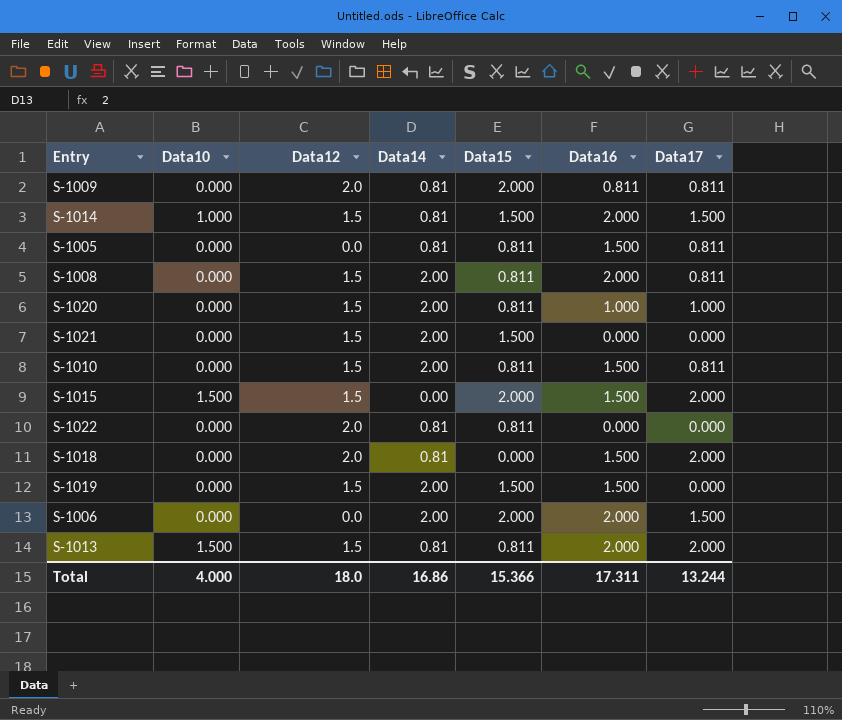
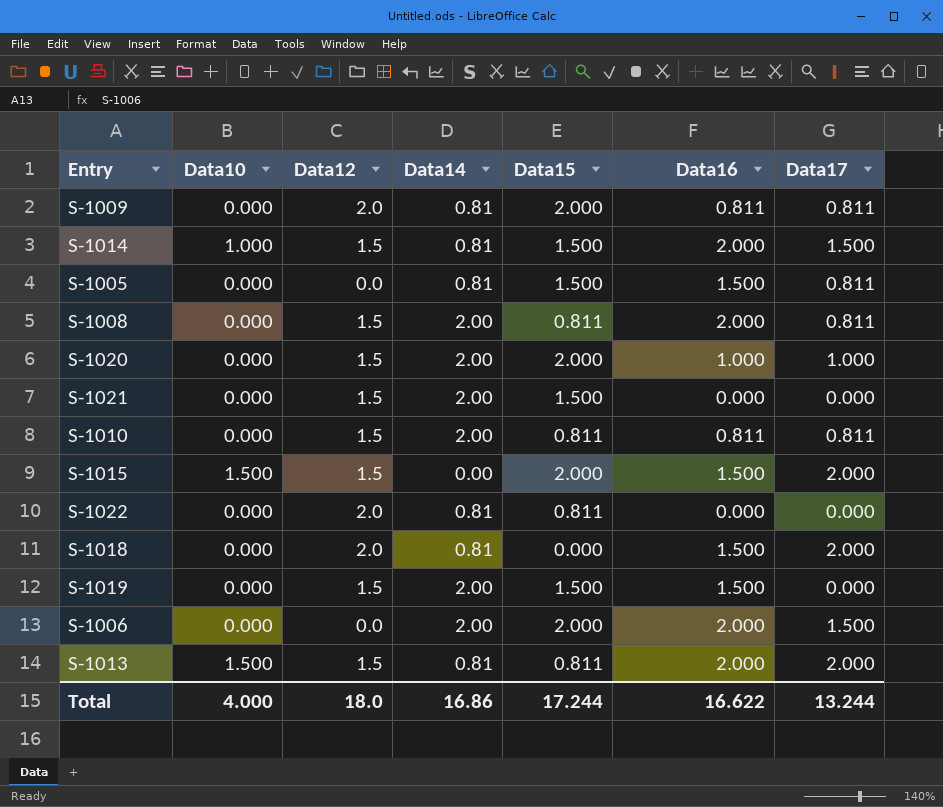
S-1005 | Data15: 0.811 -> 1.500
S-1020 | Data15: 0.811 -> 2.000
S-1010 | Data16: 1.500 -> 0.811
Total | Data15: 15.366 -> 17.244
Total | Data16: 17.311 -> 16.622

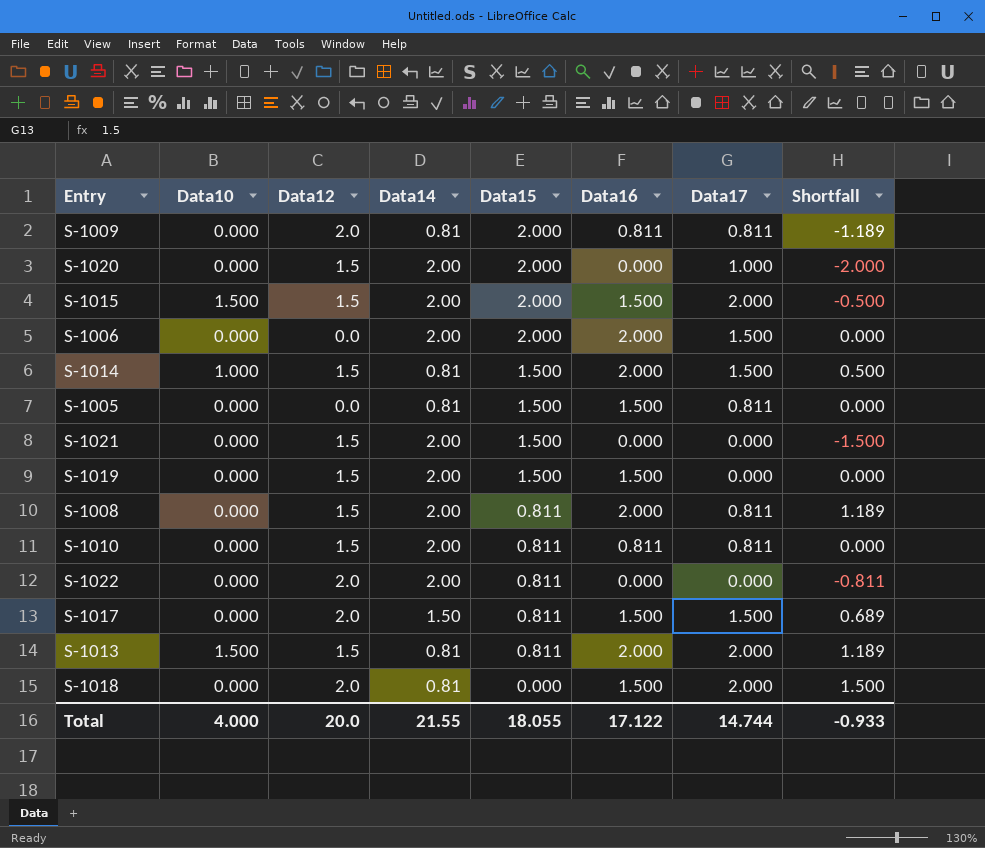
row order: none -> Data15 descending
column Shortfall | formula: none -> [Data16] - [Data15]
S-1020 | Data16: 1.000 -> 0.000
S-1015 | Data14: 0.00 -> 2.00
S-1022 | Data14: 0.81 -> 2.00
row S-1017: none -> 0.000 | 2.0 | 1.50 | 0.811 | 1.500 | 1.500 | 0.689
Total | Data12: 18.0 -> 20.0
Total | Data14: 16.86 -> 21.55
Total | Data15: 17.244 -> 18.055
Total | Data16: 16.622 -> 17.122
Total | Data17: 13.244 -> 14.744

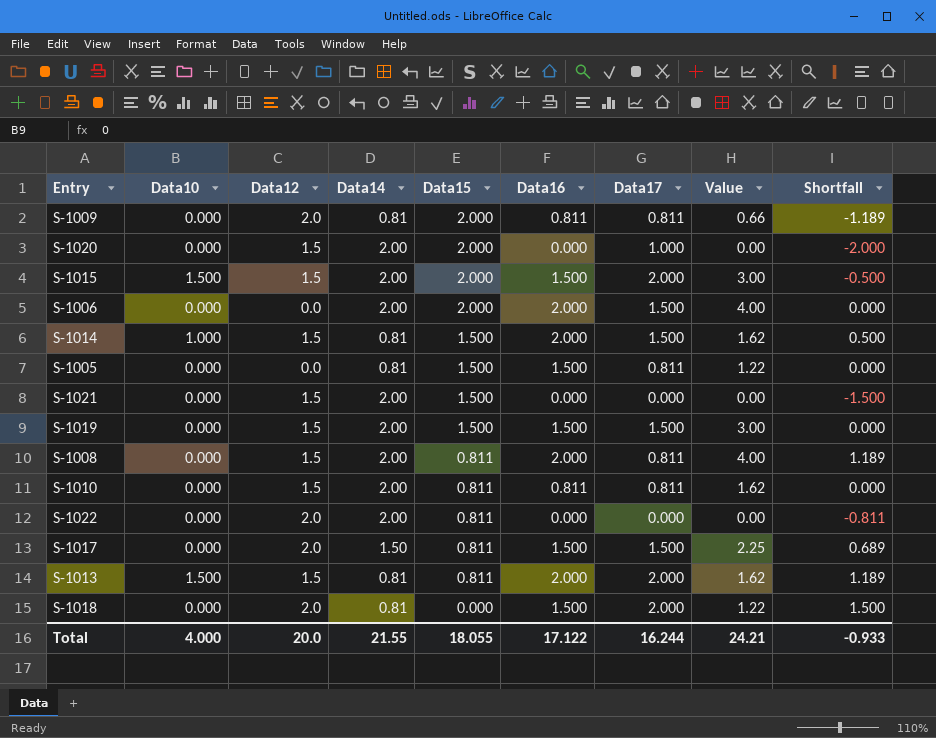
column Value | formula: none -> [Data14] * [Data16]
S-1019 | Data17: 0.000 -> 1.500
Total | Data17: 14.744 -> 16.244

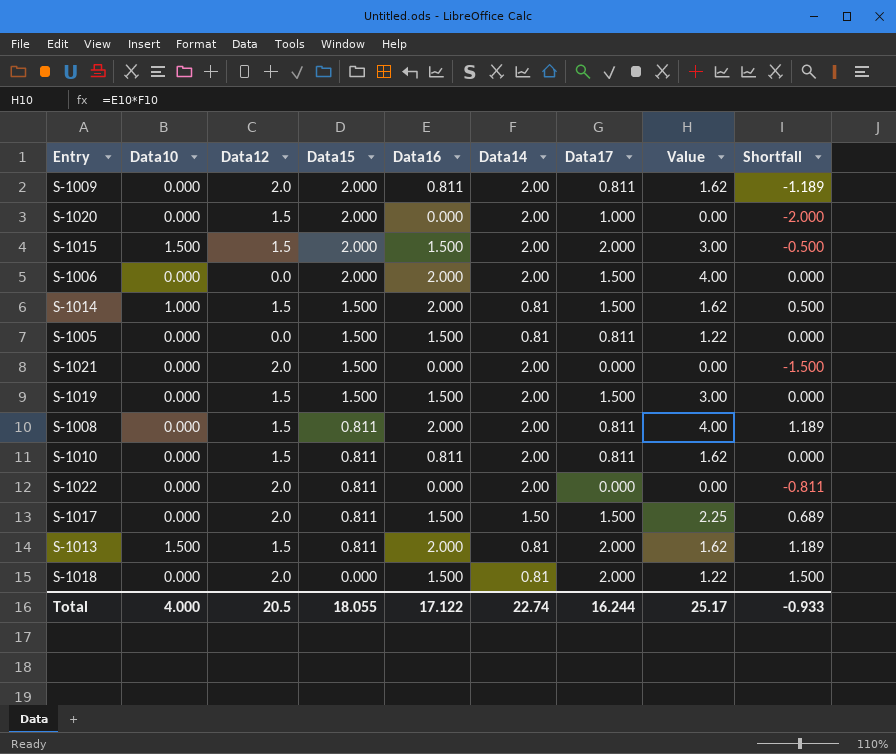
column Data14 | position: 4 -> 6
S-1009 | Data14: 0.81 -> 2.00
S-1009 | Value: 0.66 -> 1.62
S-1021 | Data12: 1.5 -> 2.0
Total | Data12: 20.0 -> 20.5
Total | Data14: 21.55 -> 22.74
Total | Value: 24.21 -> 25.17

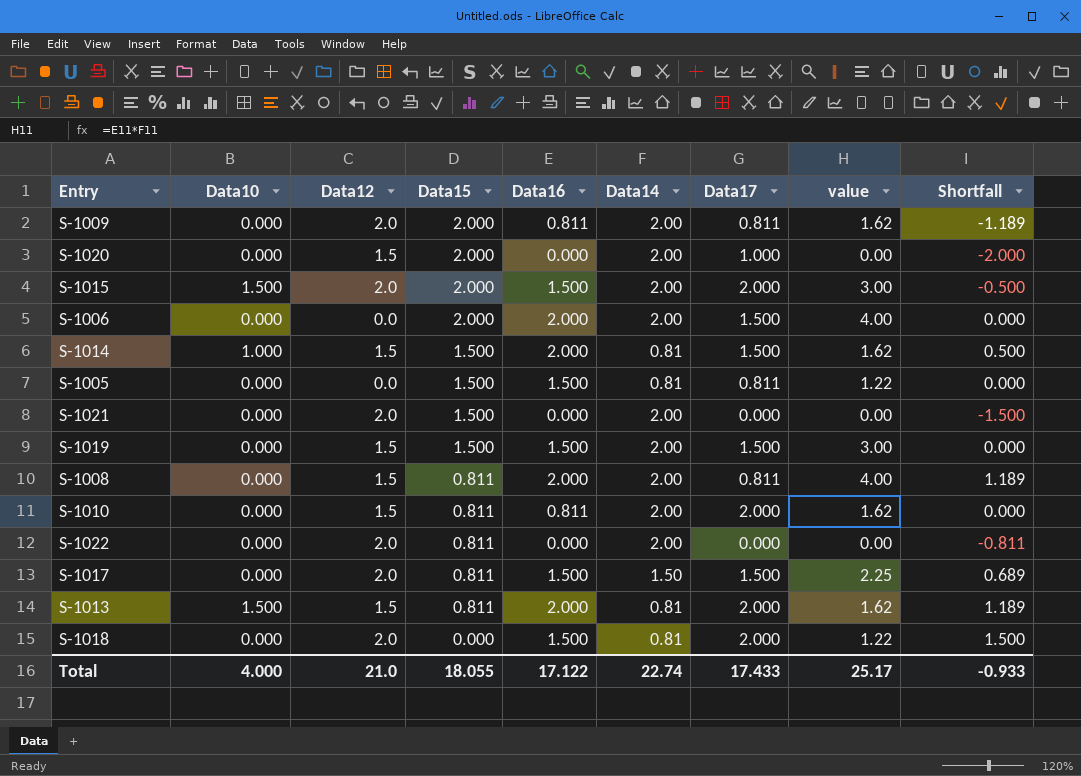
column name: Value -> value
S-1015 | Data12: 1.5 -> 2.0
S-1010 | Data17: 0.811 -> 2.000
Total | Data12: 20.5 -> 21.0
Total | Data17: 16.244 -> 17.433

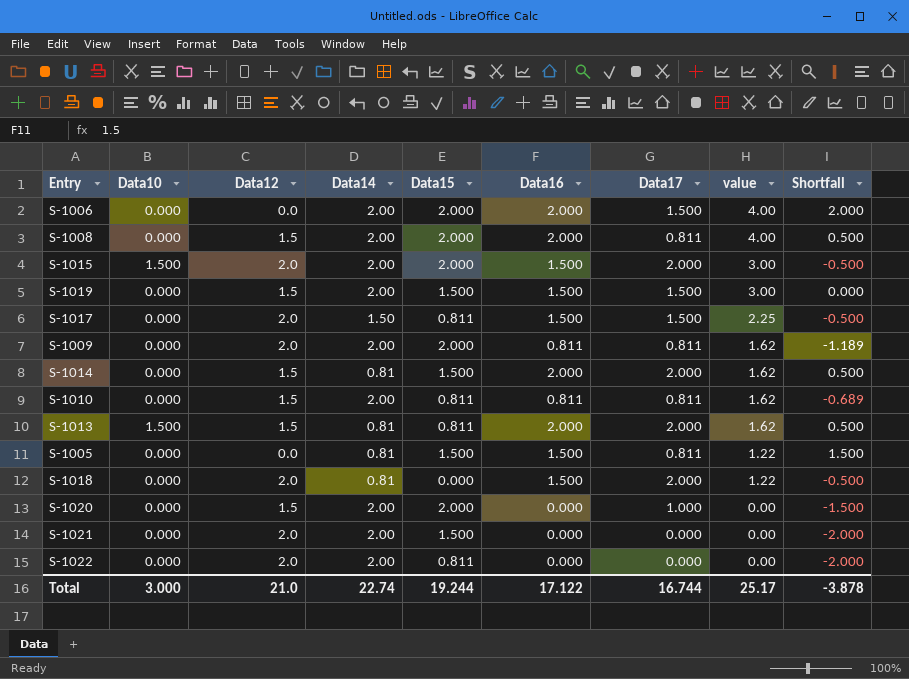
row order: Data15 descending -> value descending
column Data14 | position: 6 -> 4
column Shortfall | formula: [Data16] - [Data15] -> [Data16] - [Data12]
S-1008 | Data15: 0.811 -> 2.000
S-1014 | Data10: 1.000 -> 0.000
S-1014 | Data17: 1.500 -> 2.000
S-1010 | Data17: 2.000 -> 0.811
Total | Data10: 4.000 -> 3.000
Total | Data15: 18.055 -> 19.244
Total | Data17: 17.433 -> 16.744
Total | Shortfall: -0.933 -> -3.878

